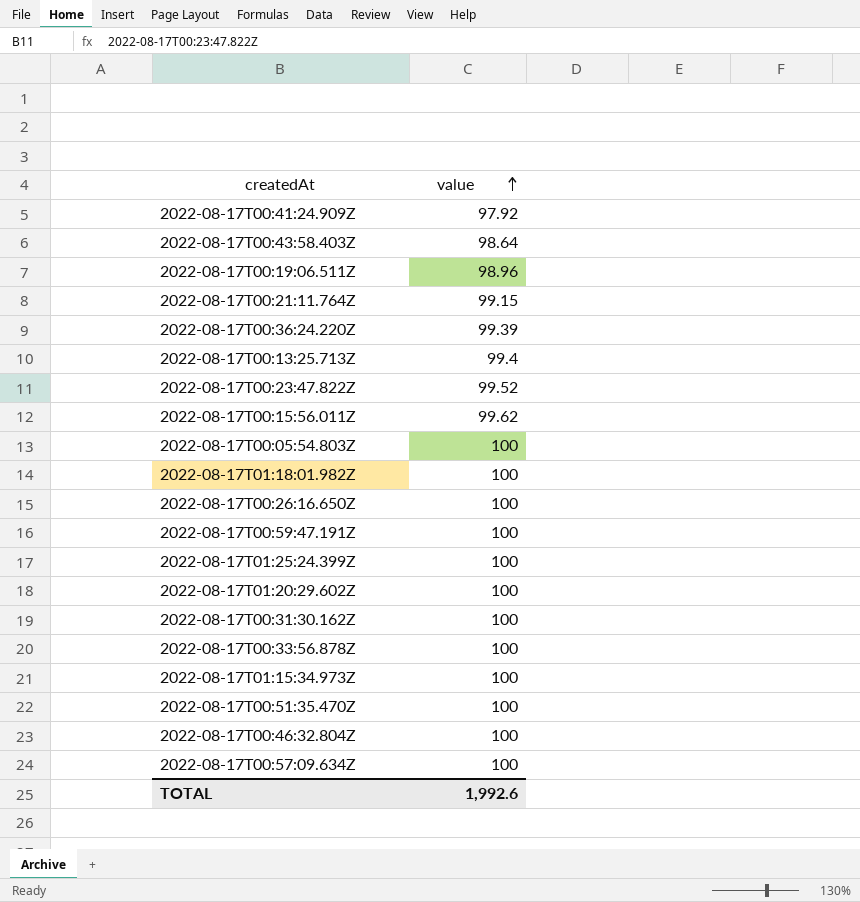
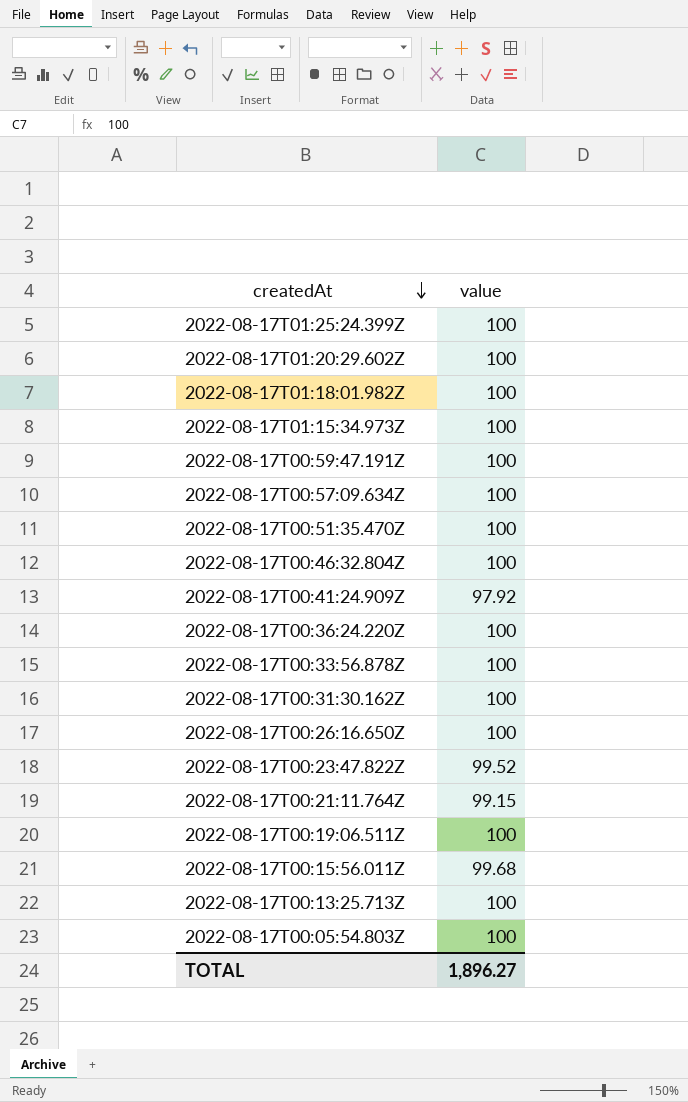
row order: value ascending -> createdAt descending
row 2022-08-17T00:43:58.403Z: 98.64 -> none
2022-08-17T00:36:24.220Z | value: 99.39 -> 100
2022-08-17T00:19:06.511Z | value: 98.96 -> 100
2022-08-17T00:15:56.011Z | value: 99.62 -> 99.68
2022-08-17T00:13:25.713Z | value: 99.4 -> 100
TOTAL | value: 1,992.6 -> 1,896.27

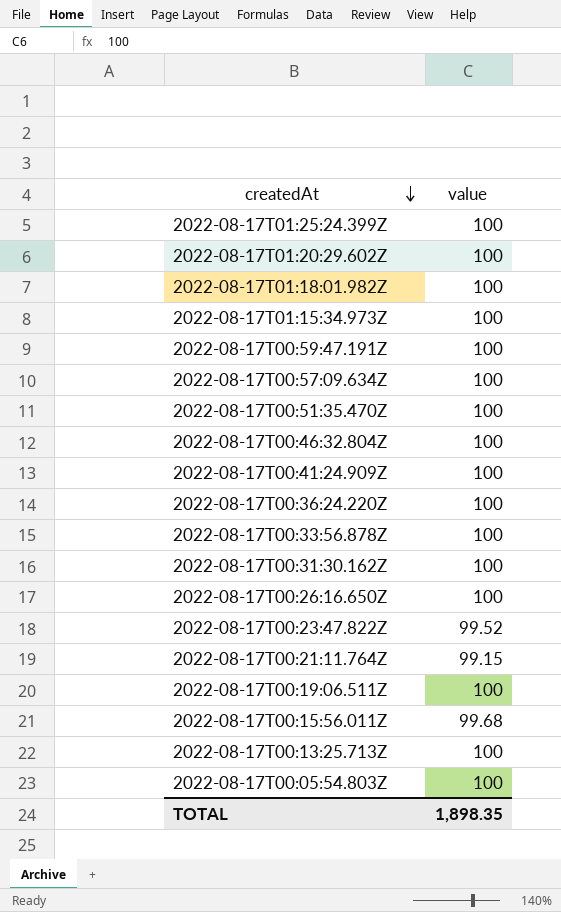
2022-08-17T00:41:24.909Z | value: 97.92 -> 100
TOTAL | value: 1,896.27 -> 1,898.35

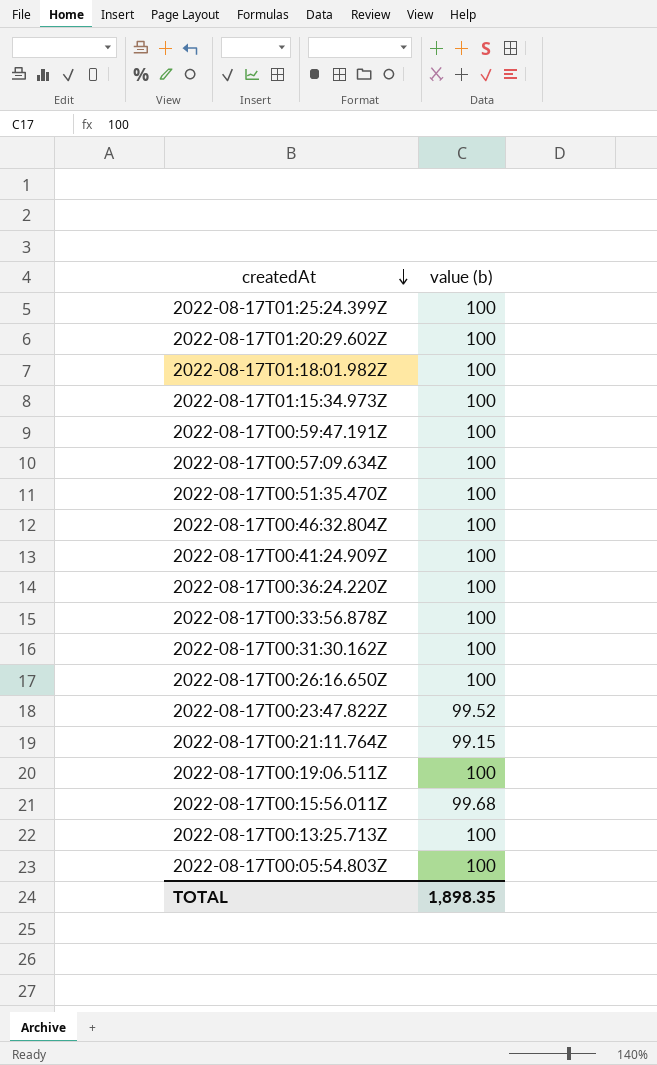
column name: value -> value (b)

